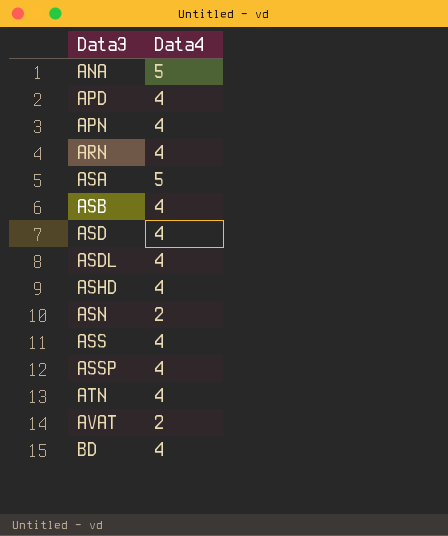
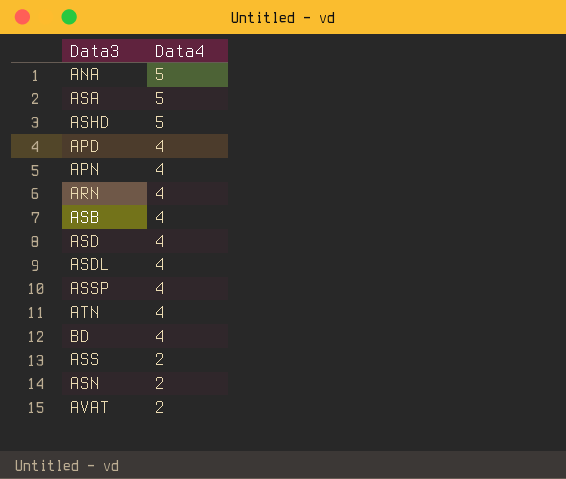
row order: Data3 ascending -> Data4 descending
ASHD | Data4: 4 -> 5
ASS | Data4: 4 -> 2

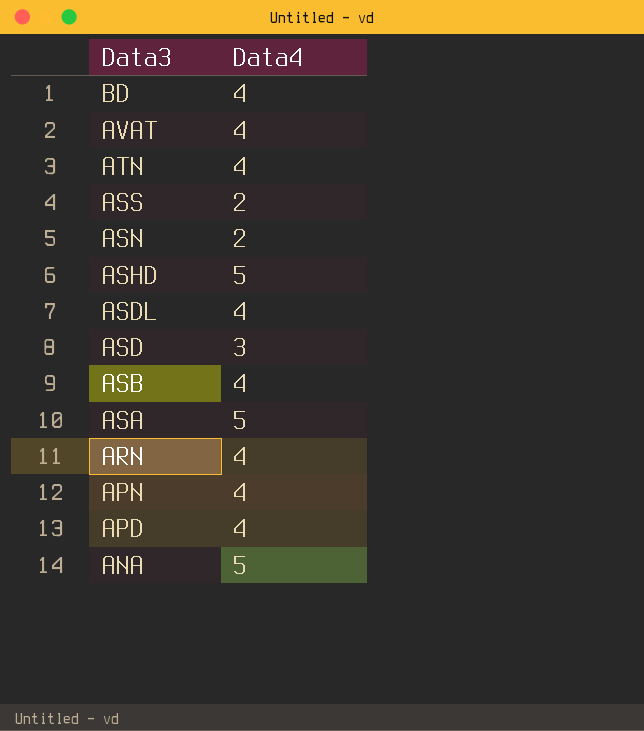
row order: Data4 descending -> Data3 descending
row ASSP: 4 -> none
AVAT | Data4: 2 -> 4
ASD | Data4: 4 -> 3

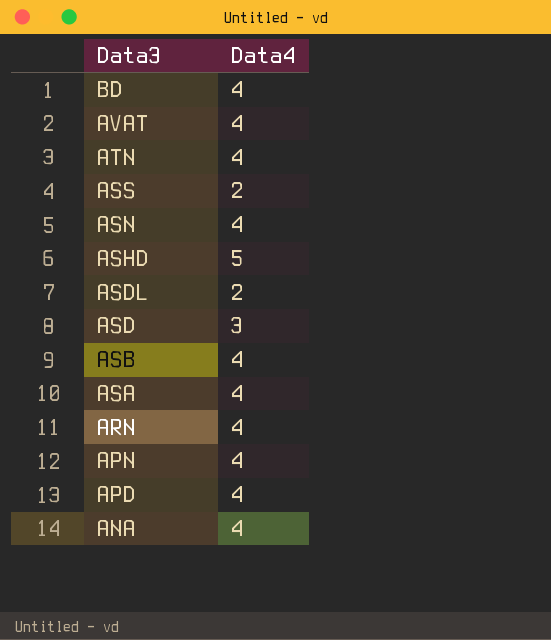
ASN | Data4: 2 -> 4
ASDL | Data4: 4 -> 2
ASA | Data4: 5 -> 4
ANA | Data4: 5 -> 4

